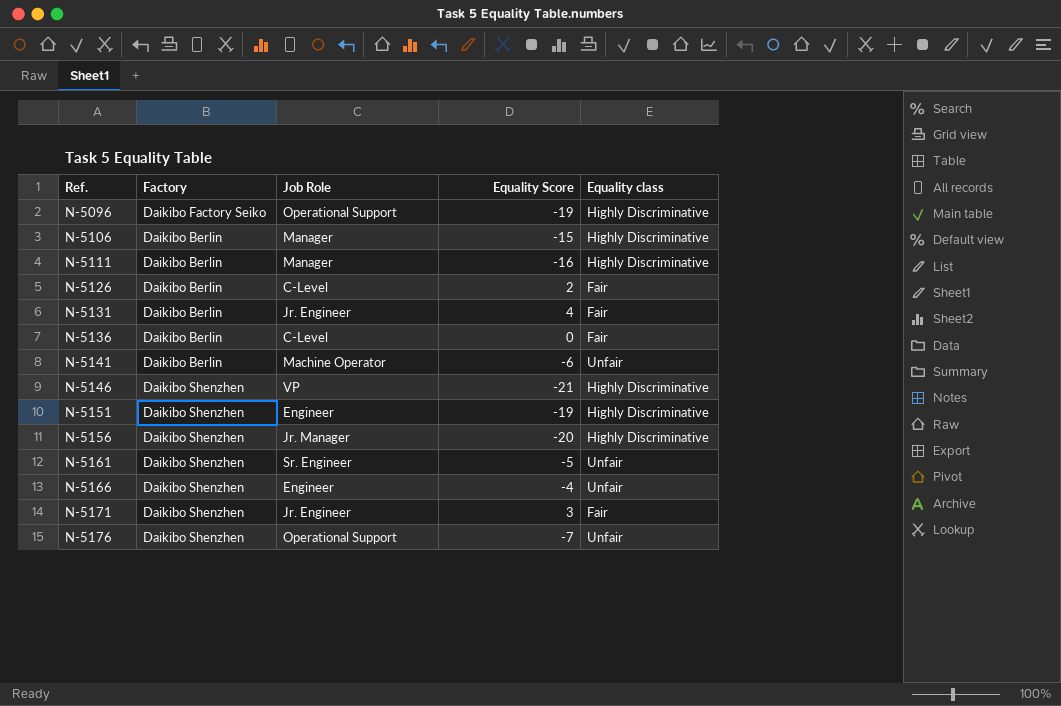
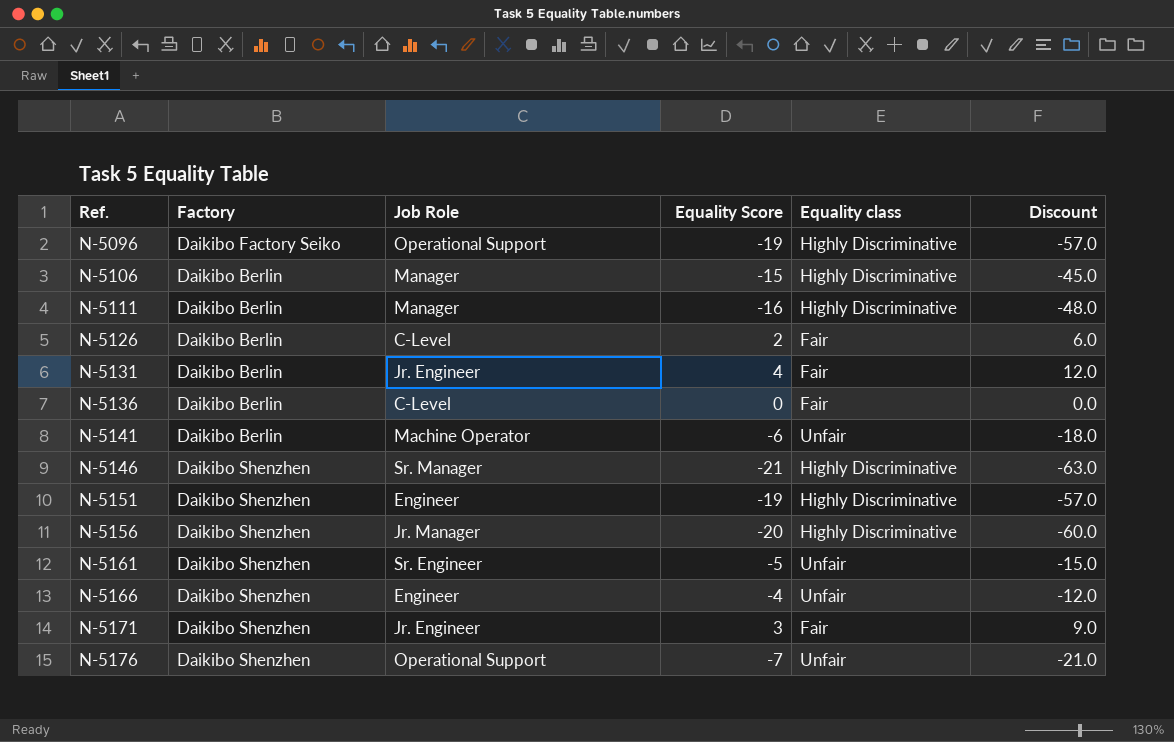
column Discount | formula: none -> [Equality Score] * 3
N-5146 | Job Role: VP -> Sr. Manager

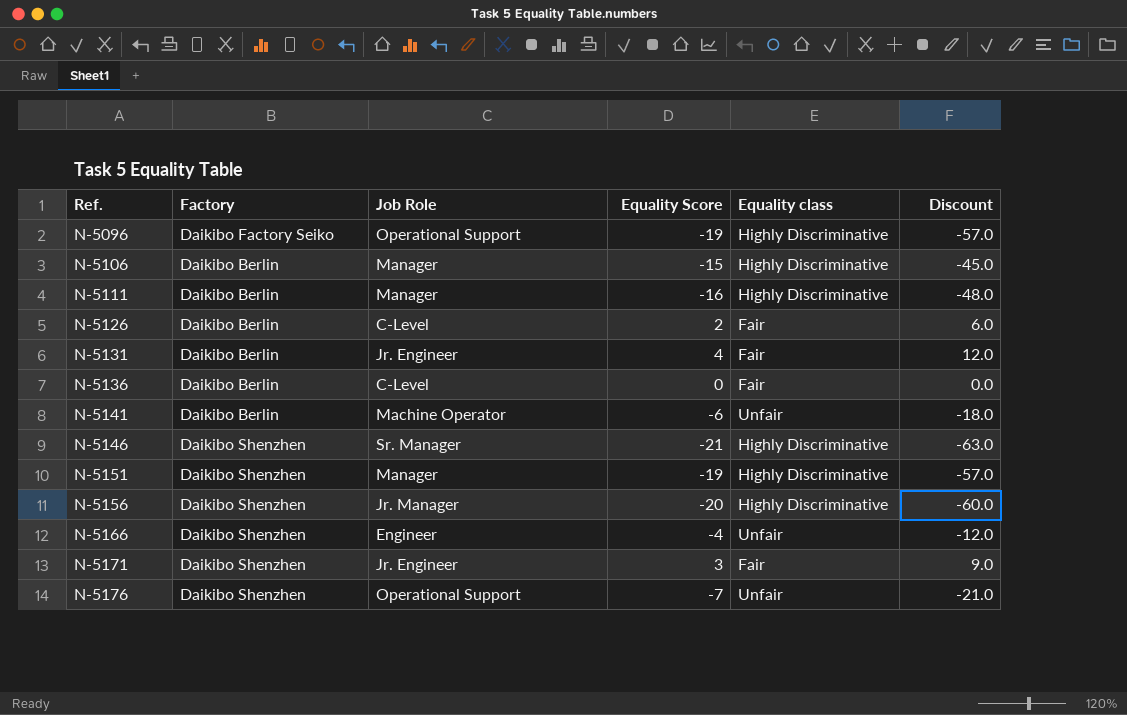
row N-5161: Daikibo Shenzhen | Sr. Engineer | -5 | Unfair | -15.0 -> none
N-5151 | Job Role: Engineer -> Manager

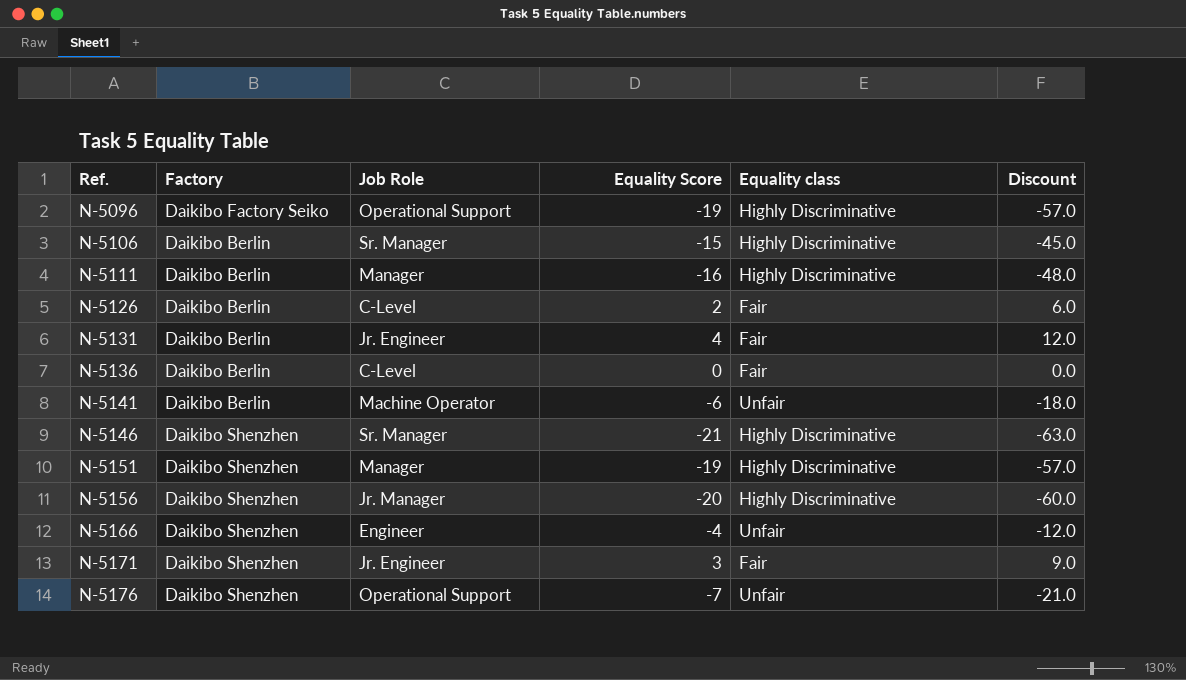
N-5106 | Job Role: Manager -> Sr. Manager

